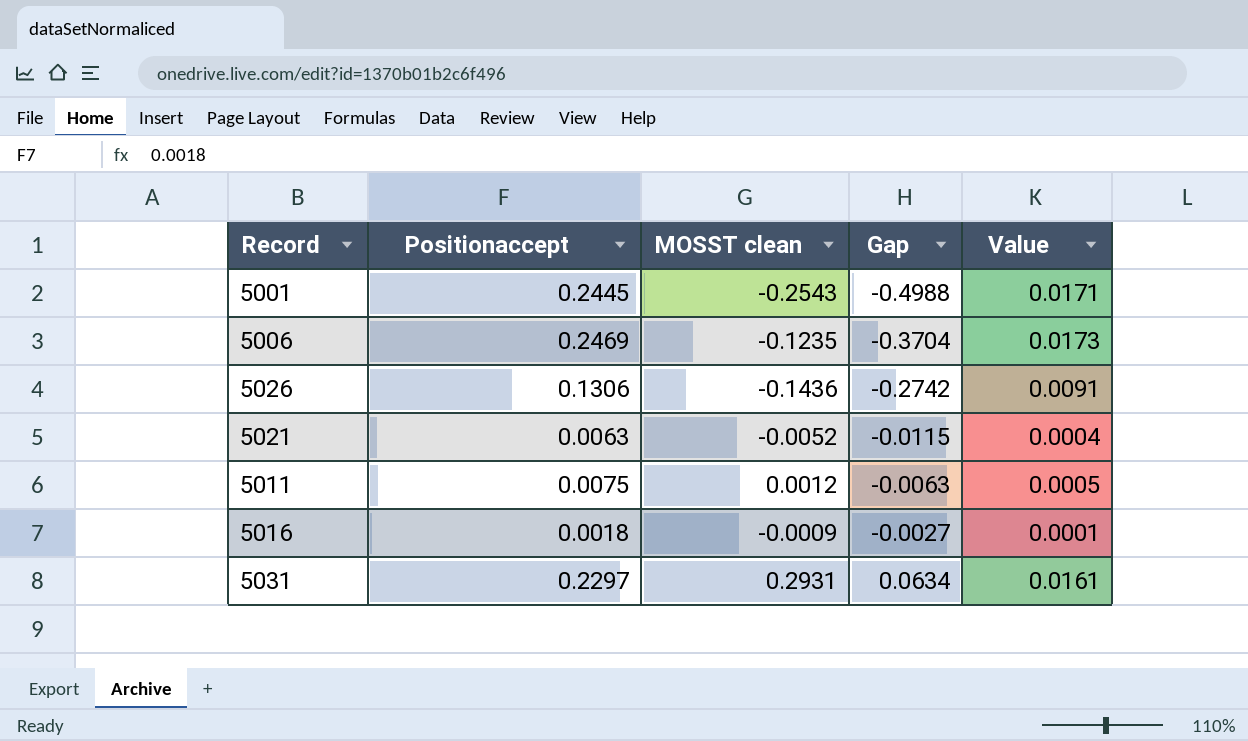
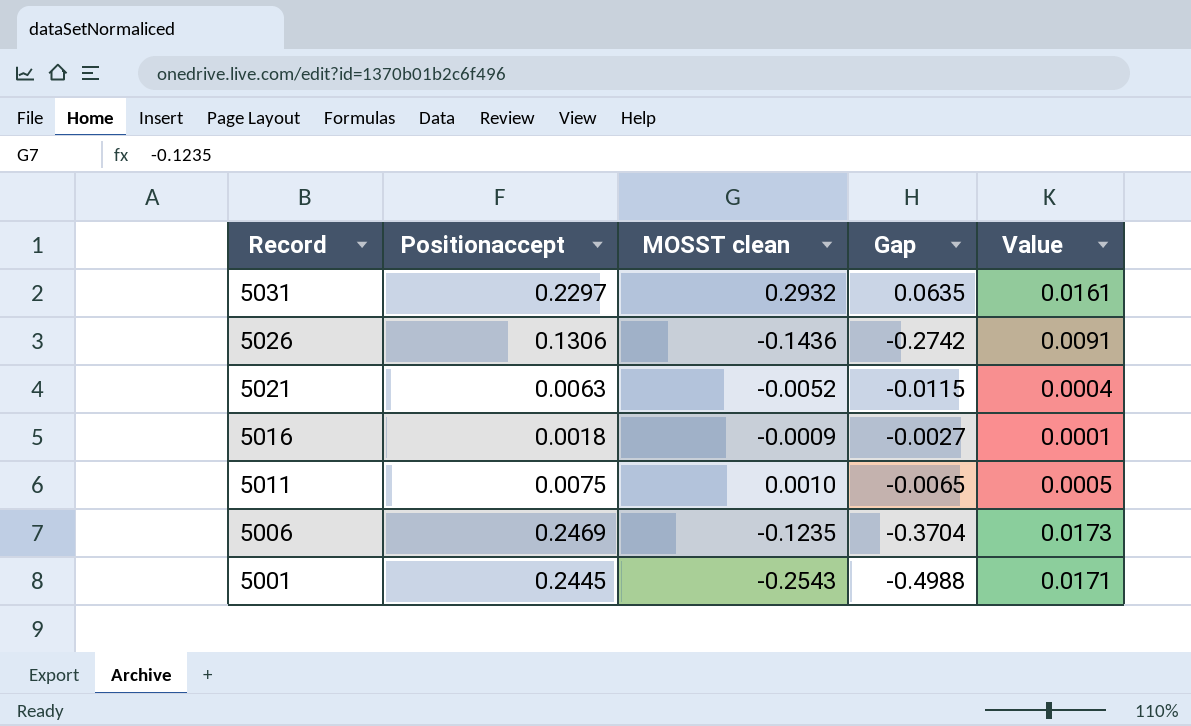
row order: Gap ascending -> Record descending
5031 | MOSST clean: 0.2931 -> 0.2932
5031 | Gap: 0.0634 -> 0.0635
5011 | MOSST clean: 0.0012 -> 0.0010
5011 | Gap: -0.0063 -> -0.0065

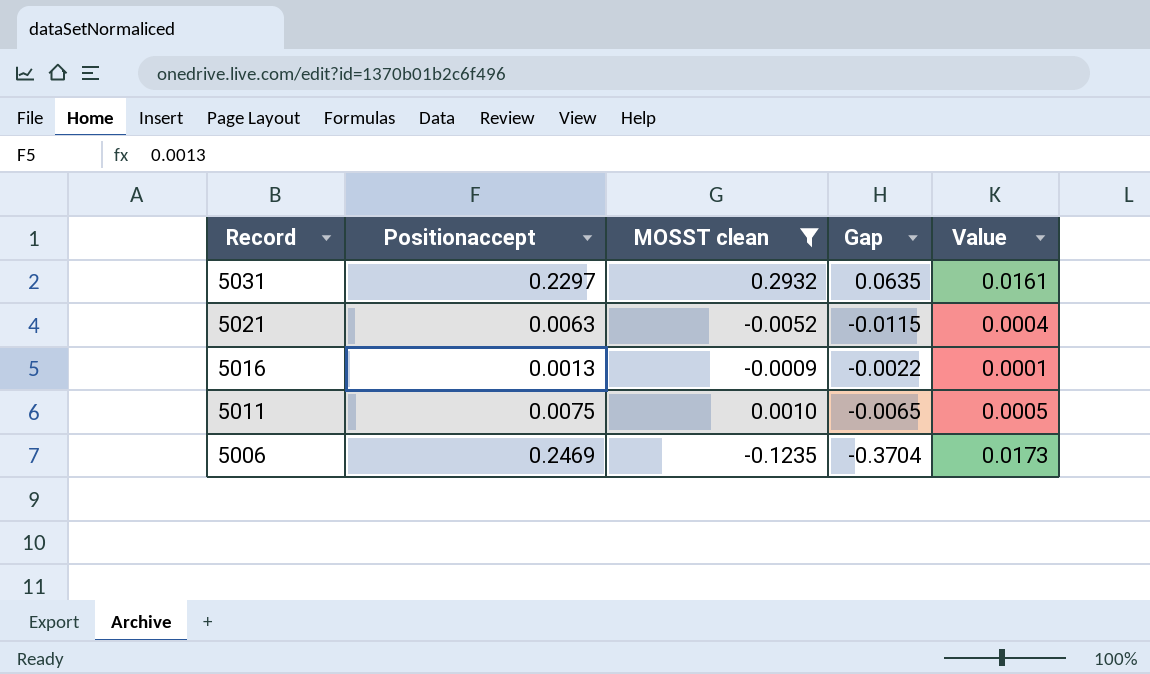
filter: none -> MOSST clean >= -0.1235
5016 | Positionaccept: 0.0018 -> 0.0013
5016 | Gap: -0.0027 -> -0.0022

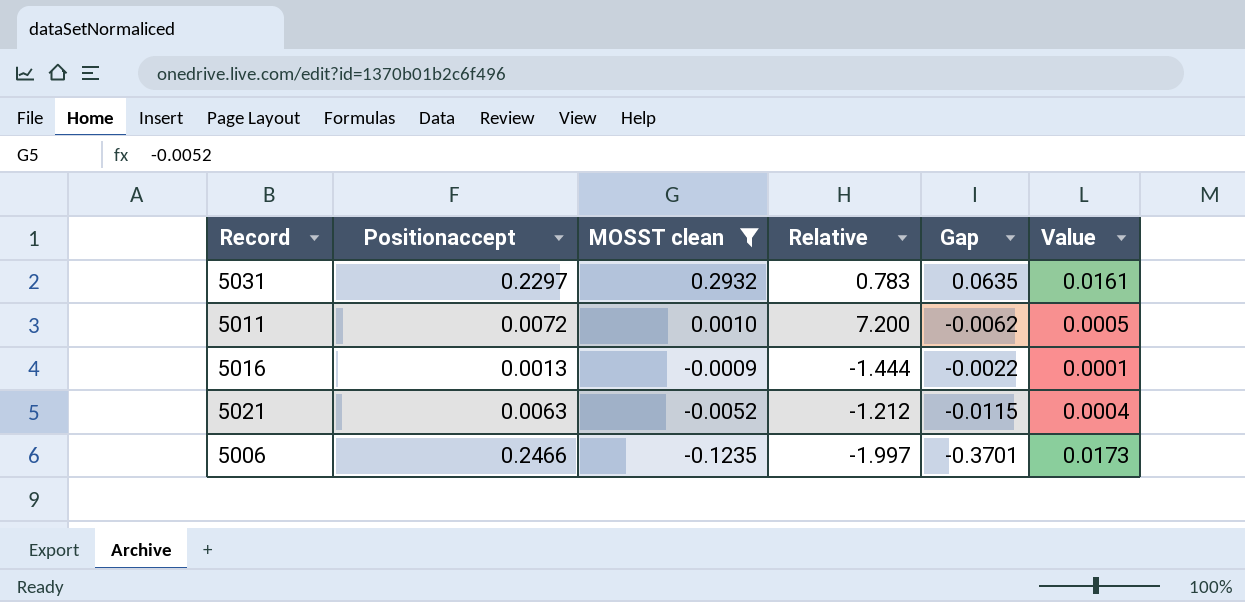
row order: Record descending -> MOSST clean descending
column Relative | formula: none -> [Positionaccept] / [MOSST clean]
5011 | Positionaccept: 0.0075 -> 0.0072
5011 | Gap: -0.0065 -> -0.0062
5006 | Positionaccept: 0.2469 -> 0.2466
5006 | Gap: -0.3704 -> -0.3701

